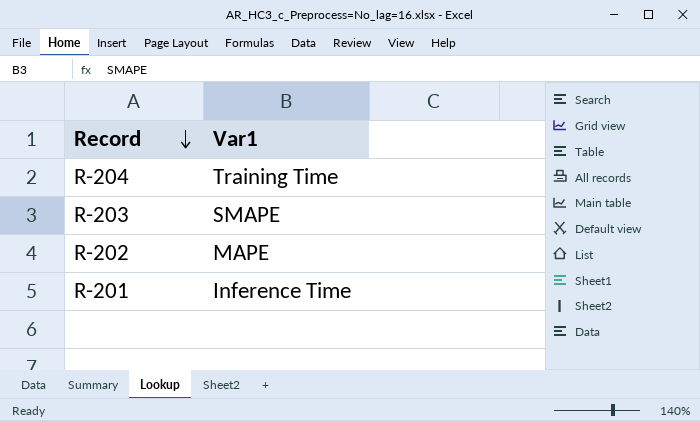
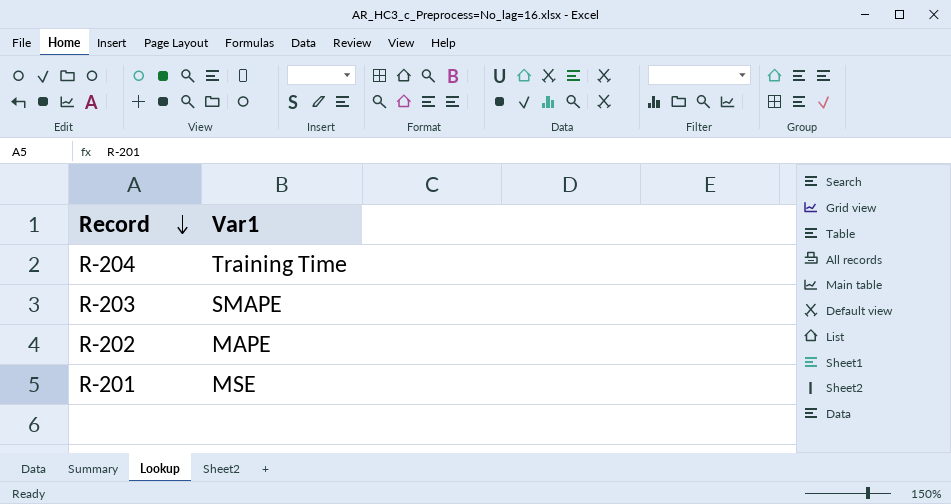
R-201 | Var1: Inference Time -> MSE

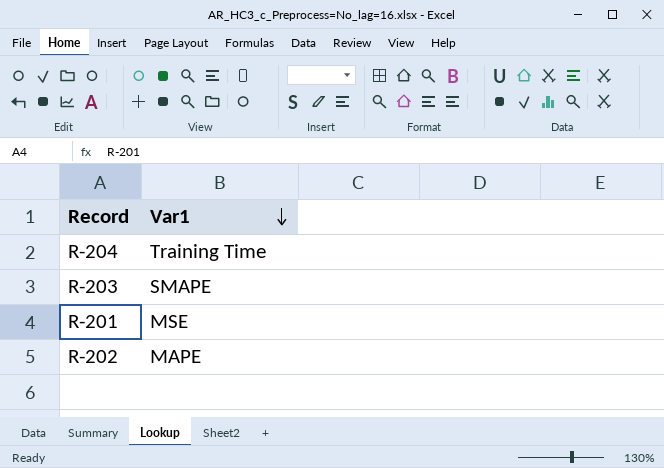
row order: Record descending -> Var1 descending

